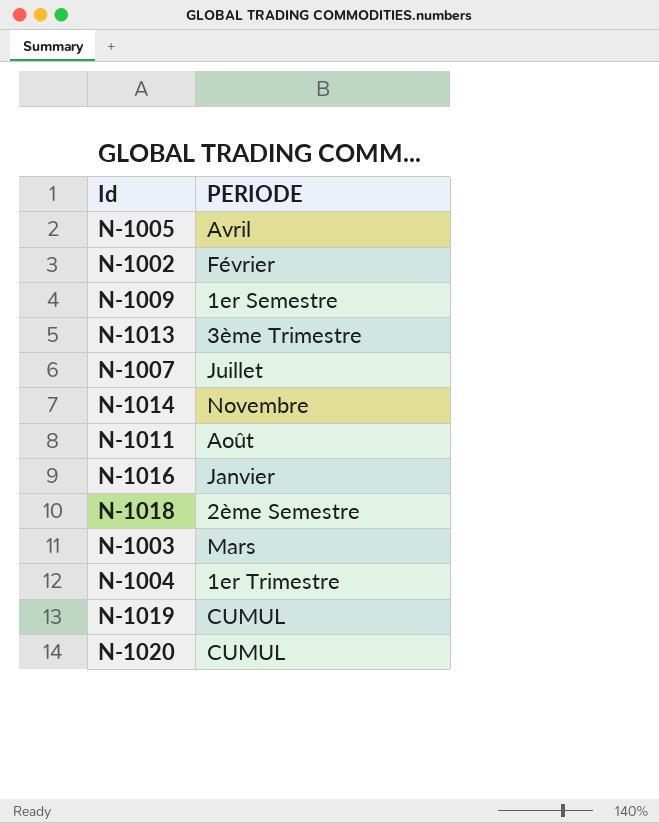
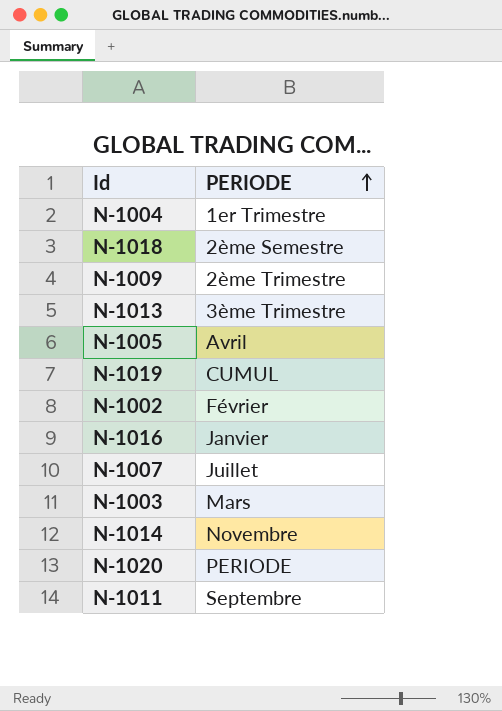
row order: none -> PERIODE ascending
N-1009 | PERIODE: 1er Semestre -> 2ème Trimestre
N-1020 | PERIODE: CUMUL -> PERIODE
N-1011 | PERIODE: Août -> Septembre

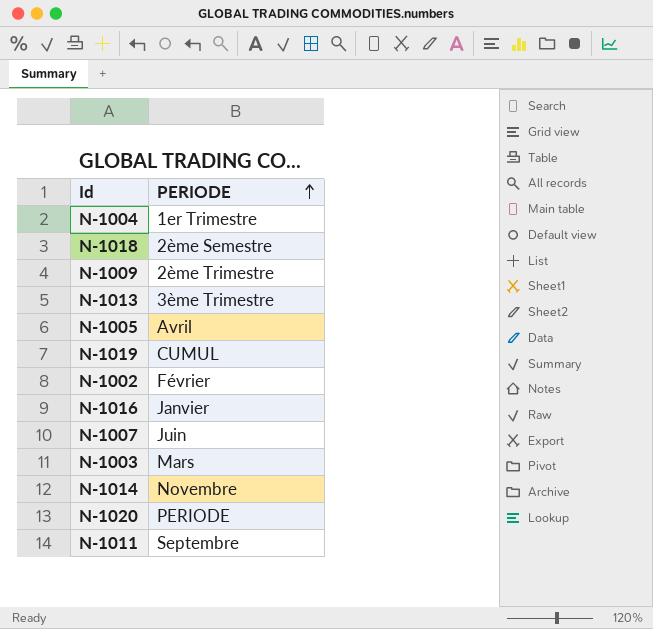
N-1007 | PERIODE: Juillet -> Juin

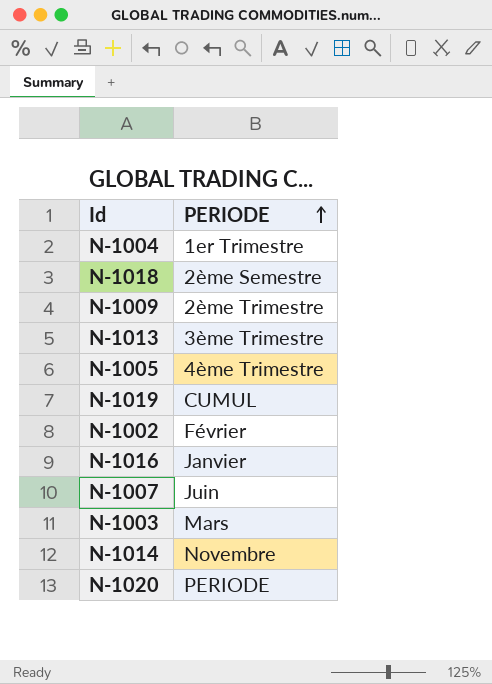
row N-1011: Septembre -> none
N-1005 | PERIODE: Avril -> 4ème Trimestre

